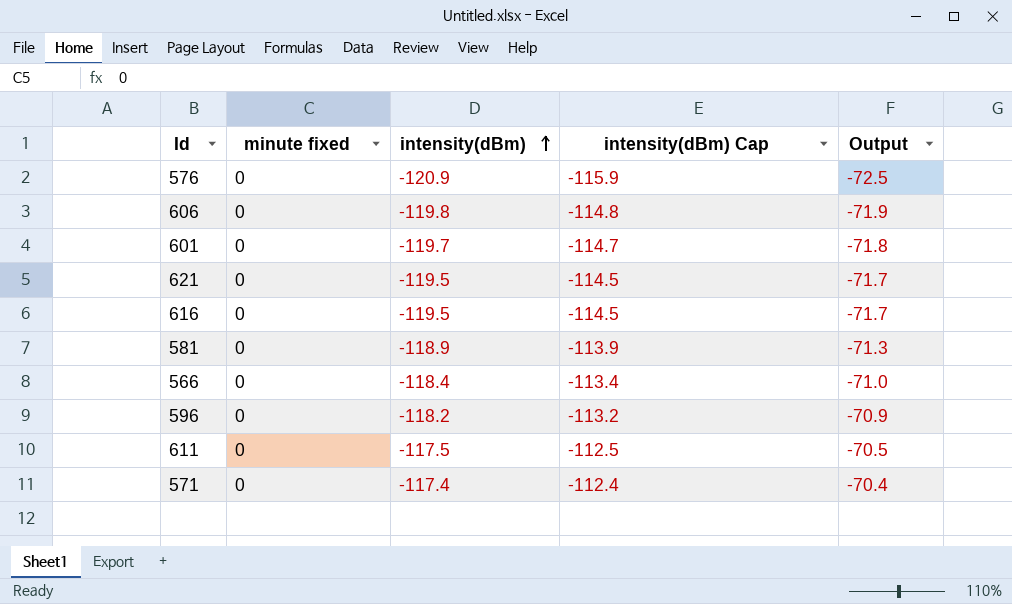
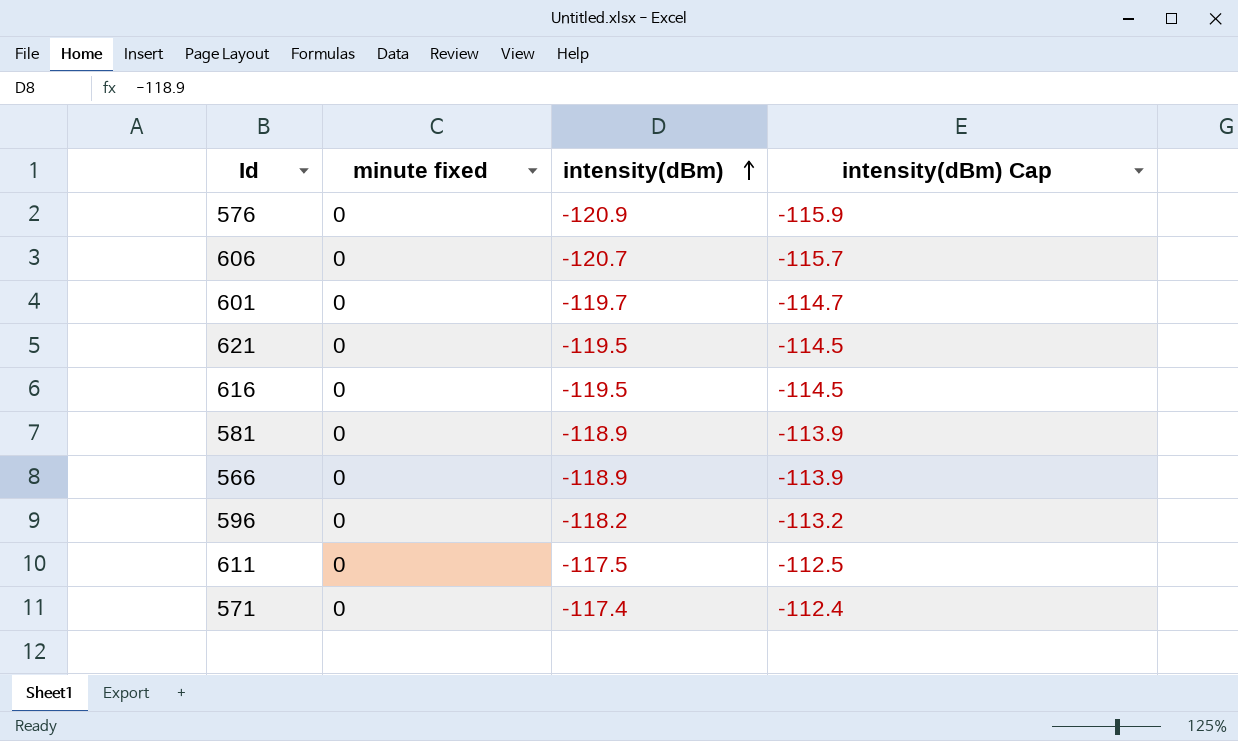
column Output | formula: [intensity(dBm)] * 0.6 -> none
606 | intensity(dBm): -119.8 -> -120.7
606 | intensity(dBm) Cap: -114.8 -> -115.7
566 | intensity(dBm): -118.4 -> -118.9
566 | intensity(dBm) Cap: -113.4 -> -113.9

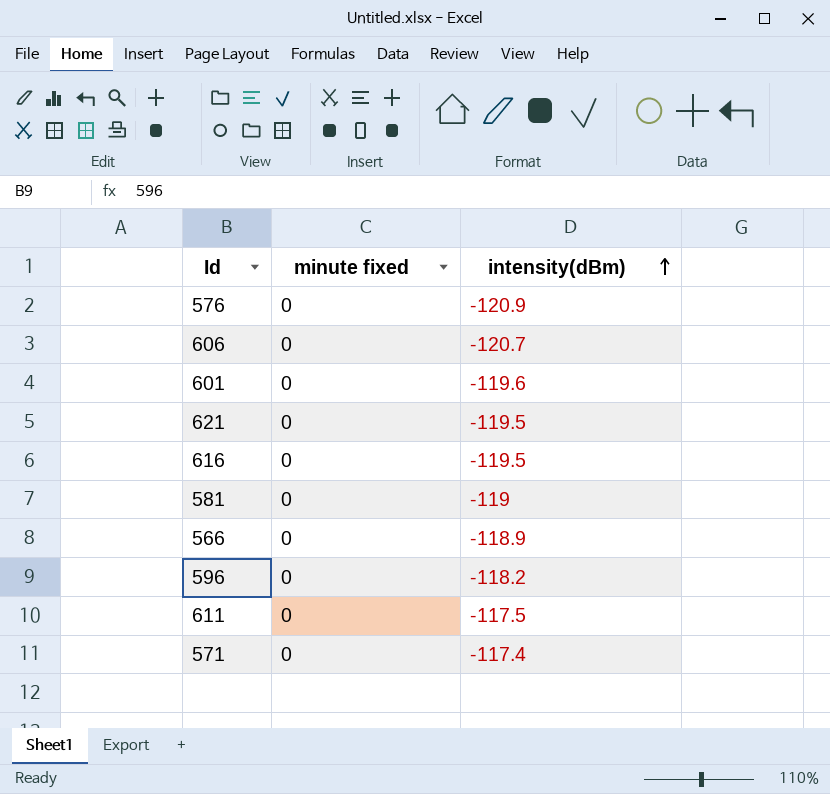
column intensity(dBm) Cap | formula: [intensity(dBm)] + 5 -> none
601 | intensity(dBm): -119.7 -> -119.6
581 | intensity(dBm): -118.9 -> -119

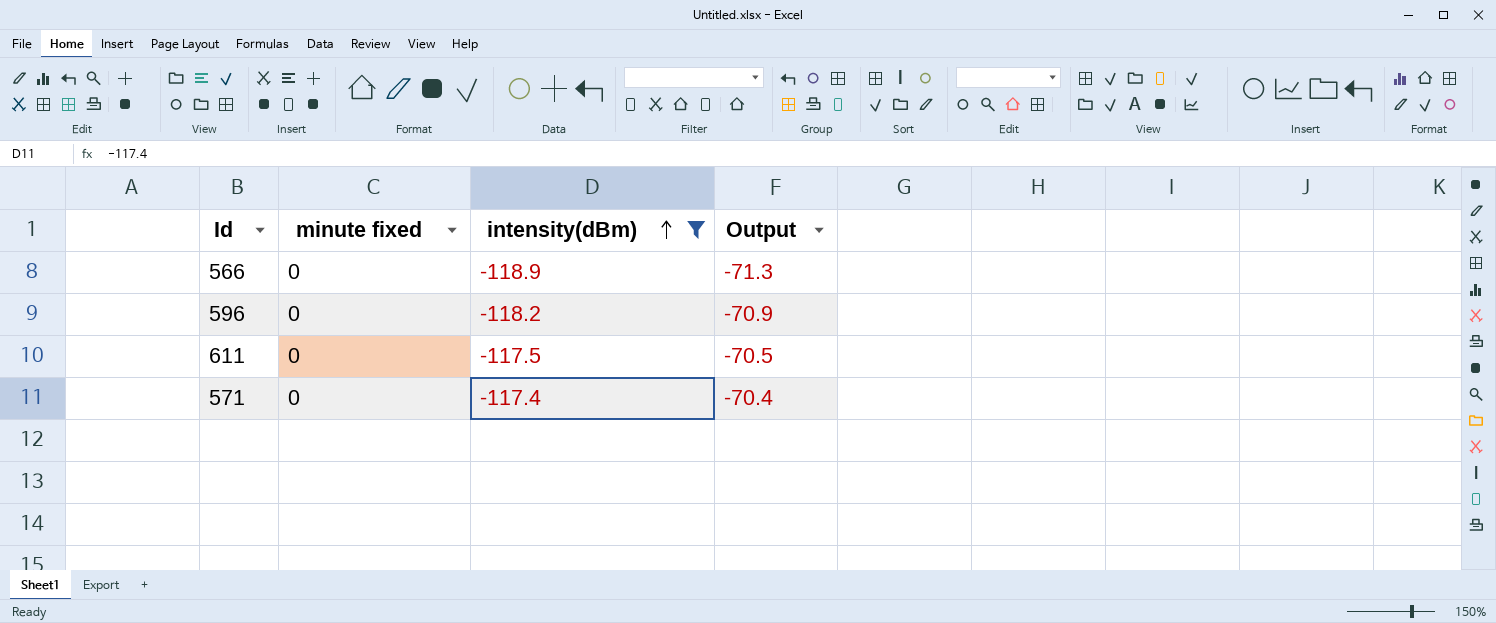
filter: none -> intensity(dBm) >= -118.9
column Output | formula: none -> [intensity(dBm)] * 0.6

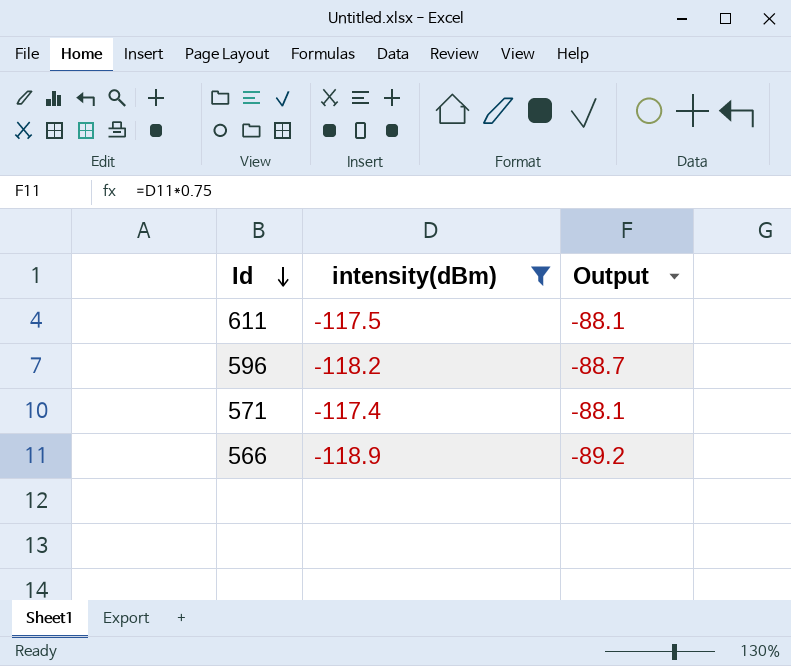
row order: intensity(dBm) ascending -> Id descending
column minute fixed | position: 2 -> none
column Output | formula: [intensity(dBm)] * 0.6 -> [intensity(dBm)] * 0.75

